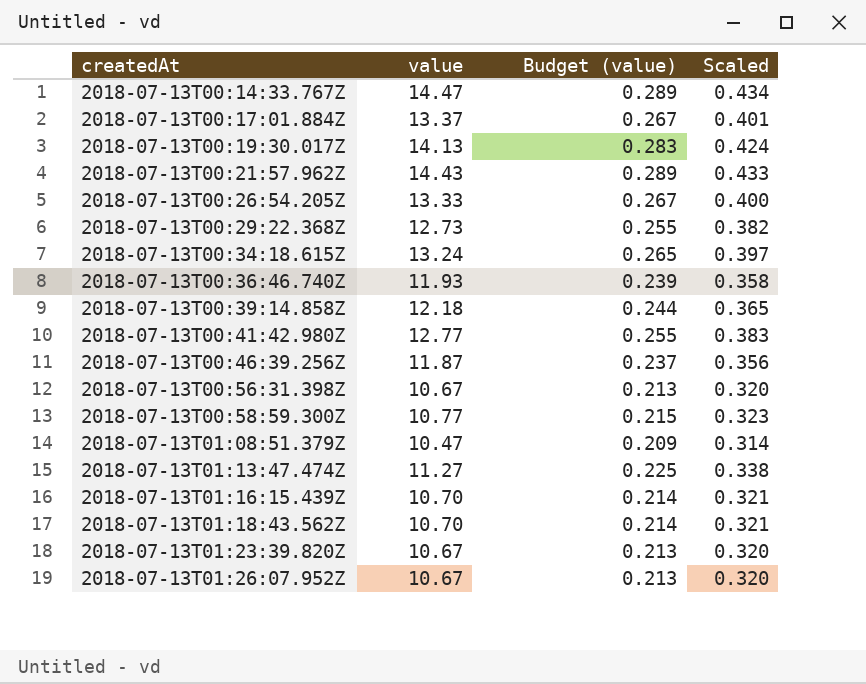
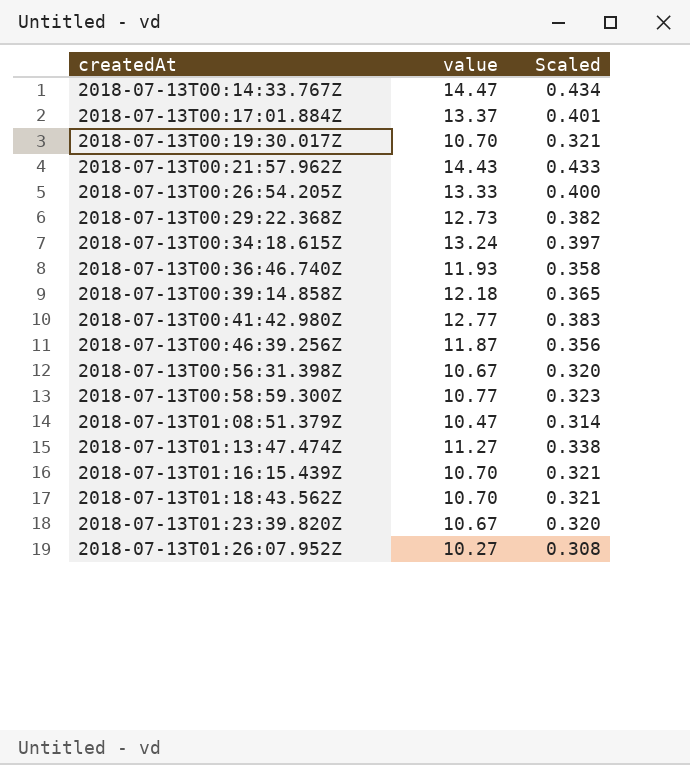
column Budget (value) | formula: [value] * 0.02 -> none
2018-07-13T00:19:30.017Z | value: 14.13 -> 10.70
2018-07-13T00:19:30.017Z | Scaled: 0.424 -> 0.321
2018-07-13T01:26:07.952Z | value: 10.67 -> 10.27
2018-07-13T01:26:07.952Z | Scaled: 0.320 -> 0.308

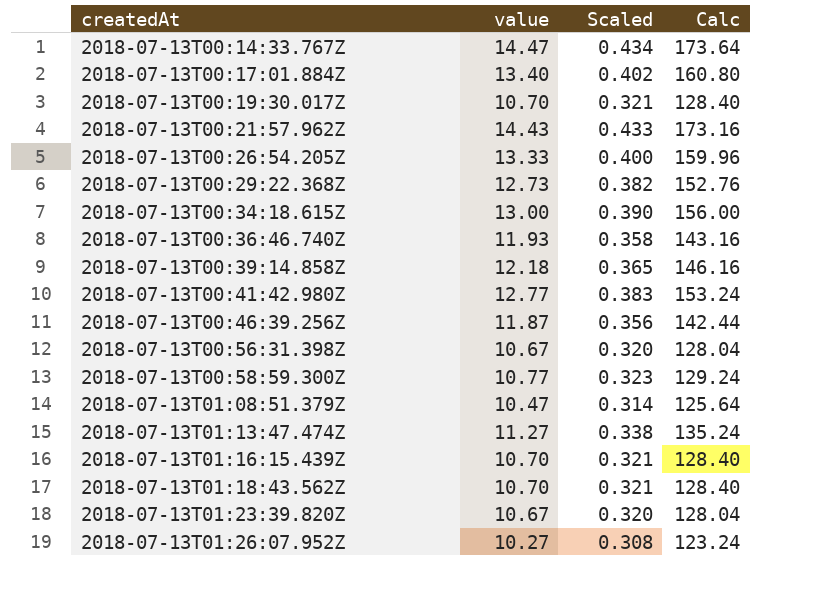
column Calc | formula: none -> [value] * 12
2018-07-13T00:17:01.884Z | value: 13.37 -> 13.40
2018-07-13T00:17:01.884Z | Scaled: 0.401 -> 0.402
2018-07-13T00:34:18.615Z | value: 13.24 -> 13.00
2018-07-13T00:34:18.615Z | Scaled: 0.397 -> 0.390

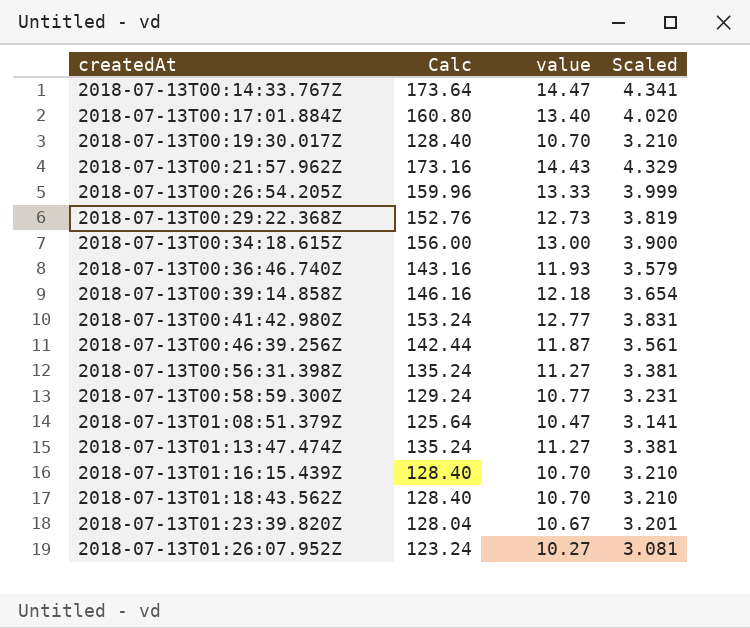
column Calc | position: 4 -> 2
column Scaled | formula: [value] * 0.03 -> [value] * 0.3
2018-07-13T00:56:31.398Z | Calc: 128.04 -> 135.24
2018-07-13T00:56:31.398Z | value: 10.67 -> 11.27

